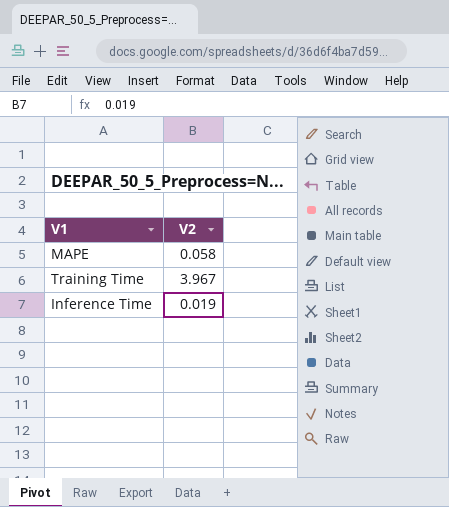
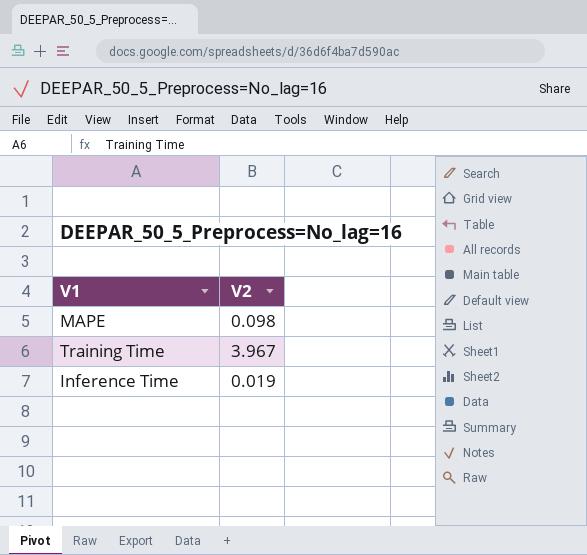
MAPE | V2: 0.058 -> 0.098

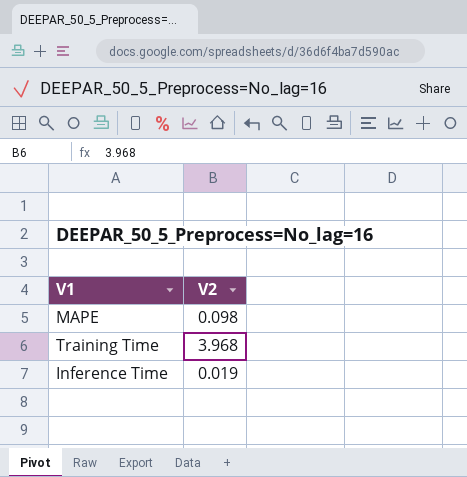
Training Time | V2: 3.967 -> 3.968

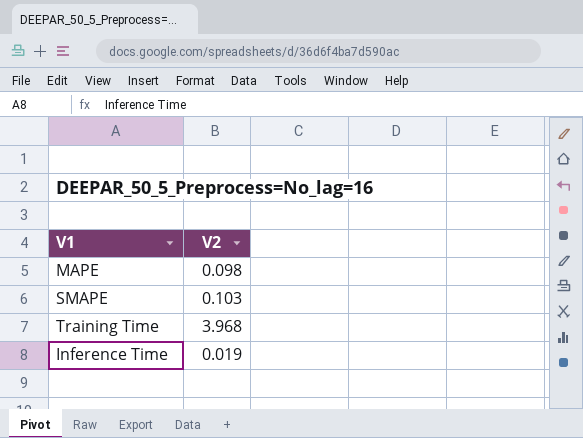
row SMAPE: none -> 0.103

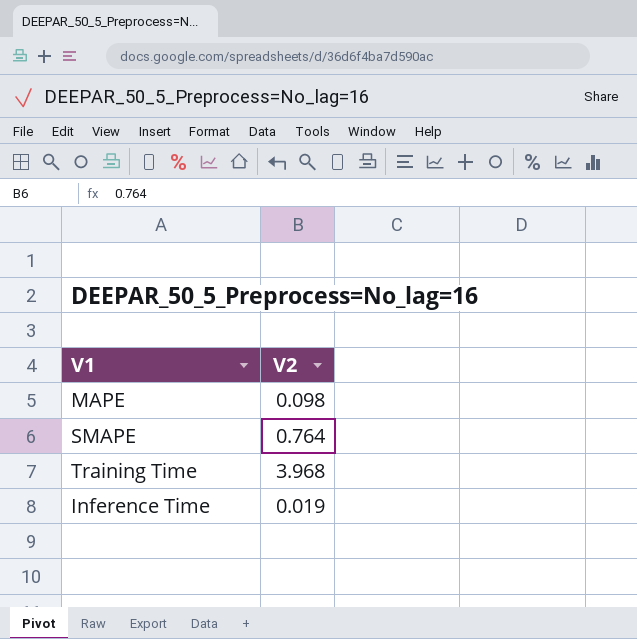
SMAPE | V2: 0.103 -> 0.764

